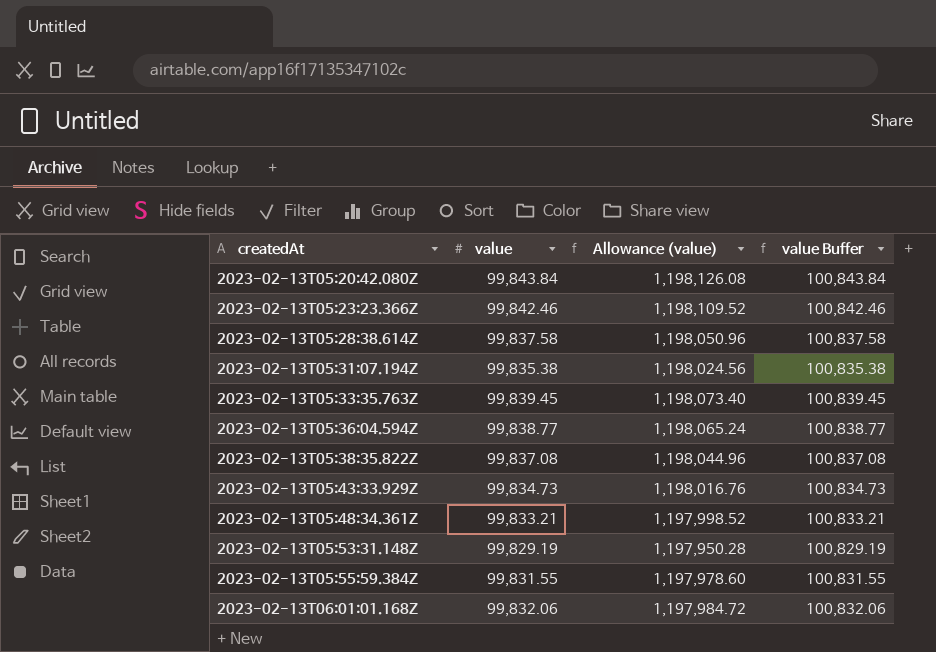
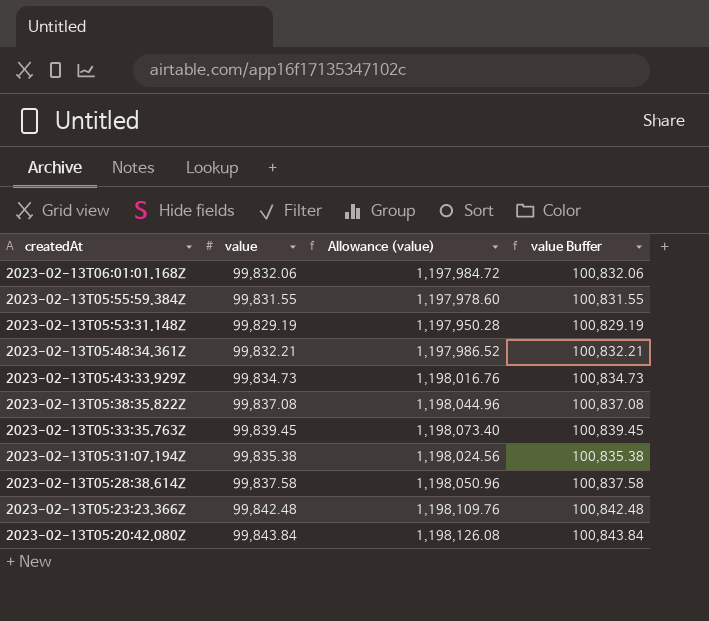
row order: createdAt ascending -> createdAt descending
row 2023-02-13T05:36:04.594Z: 99,838.77 | 1,198,065.24 | 100,838.77 -> none
2023-02-13T05:48:34.361Z | value: 99,833.21 -> 99,832.21
2023-02-13T05:48:34.361Z | Allowance (value): 1,197,998.52 -> 1,197,986.52
2023-02-13T05:48:34.361Z | value Buffer: 100,833.21 -> 100,832.21
2023-02-13T05:23:23.366Z | value: 99,842.46 -> 99,842.48
2023-02-13T05:23:23.366Z | Allowance (value): 1,198,109.52 -> 1,198,109.76
2023-02-13T05:23:23.366Z | value Buffer: 100,842.46 -> 100,842.48

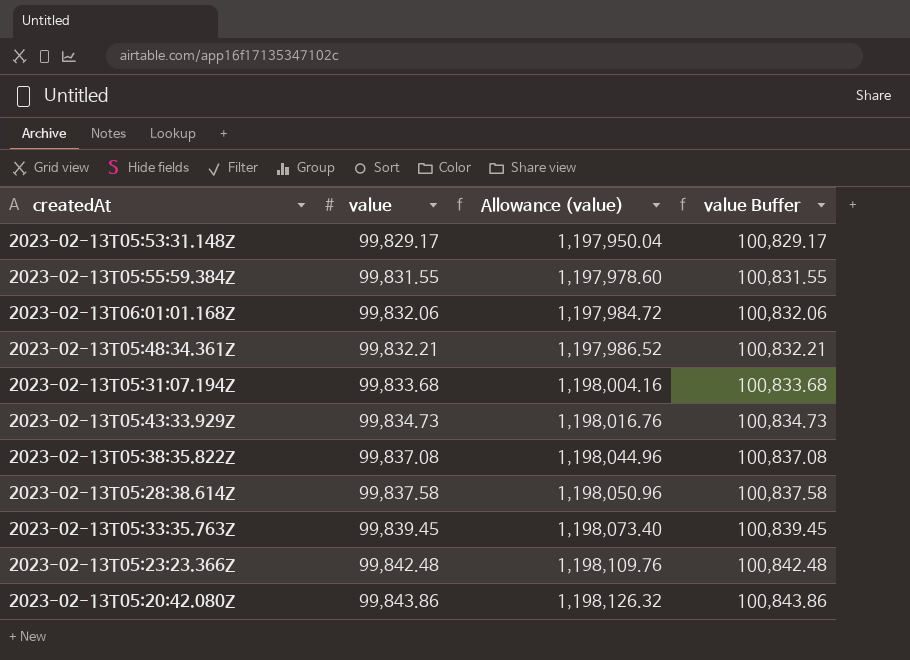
row order: createdAt descending -> value ascending
2023-02-13T05:53:31.148Z | value: 99,829.19 -> 99,829.17
2023-02-13T05:53:31.148Z | Allowance (value): 1,197,950.28 -> 1,197,950.04
2023-02-13T05:53:31.148Z | value Buffer: 100,829.19 -> 100,829.17
2023-02-13T05:31:07.194Z | value: 99,835.38 -> 99,833.68
2023-02-13T05:31:07.194Z | Allowance (value): 1,198,024.56 -> 1,198,004.16
2023-02-13T05:31:07.194Z | value Buffer: 100,835.38 -> 100,833.68
2023-02-13T05:20:42.080Z | value: 99,843.84 -> 99,843.86
2023-02-13T05:20:42.080Z | Allowance (value): 1,198,126.08 -> 1,198,126.32
2023-02-13T05:20:42.080Z | value Buffer: 100,843.84 -> 100,843.86

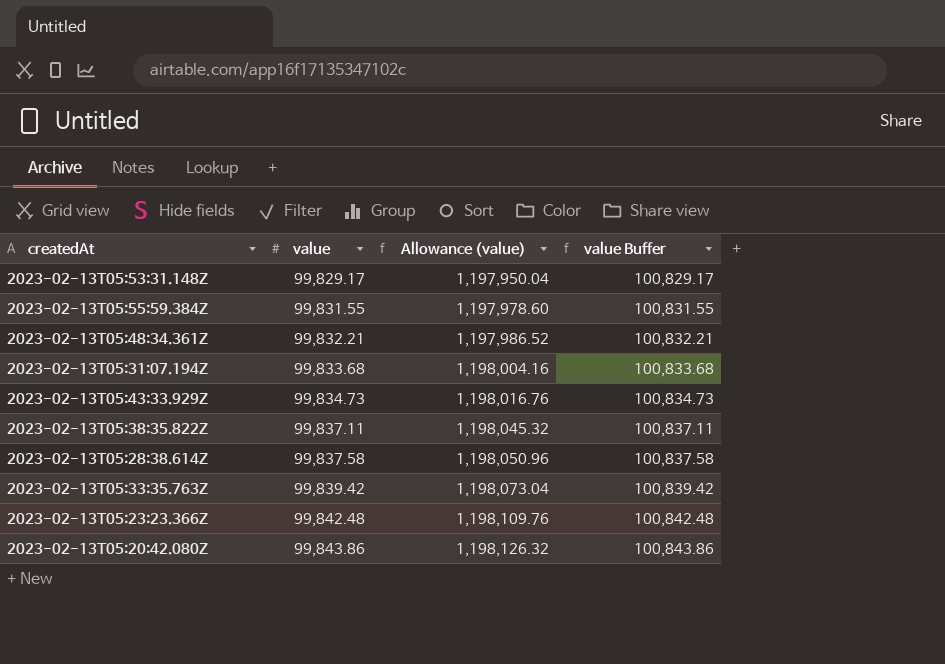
row 2023-02-13T06:01:01.168Z: 99,832.06 | 1,197,984.72 | 100,832.06 -> none
2023-02-13T05:38:35.822Z | value: 99,837.08 -> 99,837.11
2023-02-13T05:38:35.822Z | Allowance (value): 1,198,044.96 -> 1,198,045.32
2023-02-13T05:38:35.822Z | value Buffer: 100,837.08 -> 100,837.11
2023-02-13T05:33:35.763Z | value: 99,839.45 -> 99,839.42
2023-02-13T05:33:35.763Z | Allowance (value): 1,198,073.40 -> 1,198,073.04
2023-02-13T05:33:35.763Z | value Buffer: 100,839.45 -> 100,839.42

